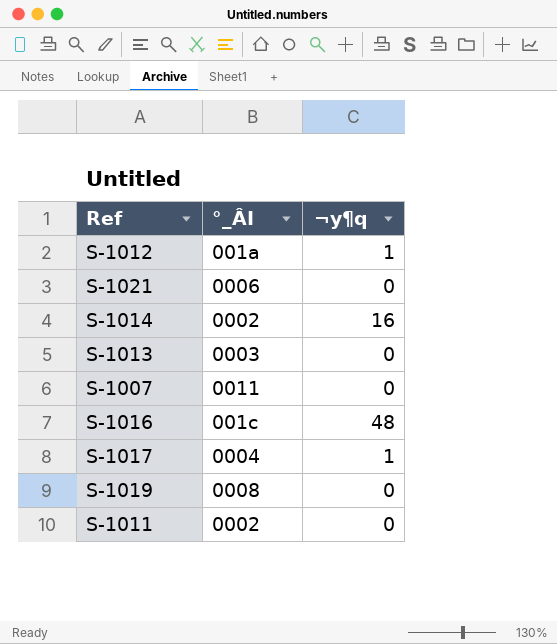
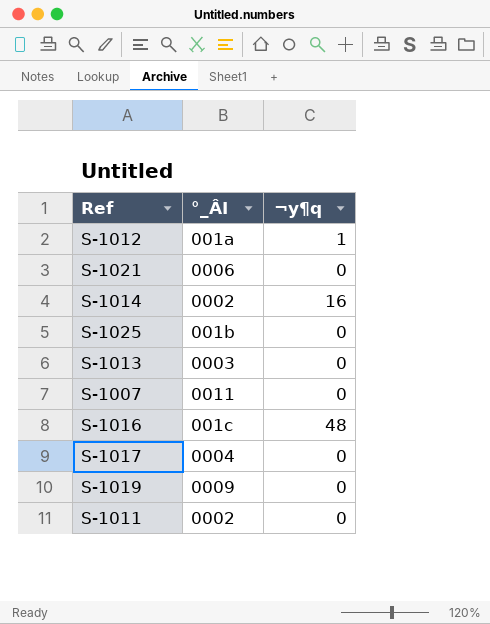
row S-1025: none -> 001b | 0
S-1017 | ¬y¶q: 1 -> 0
S-1019 | °_ÂI: 0008 -> 0009

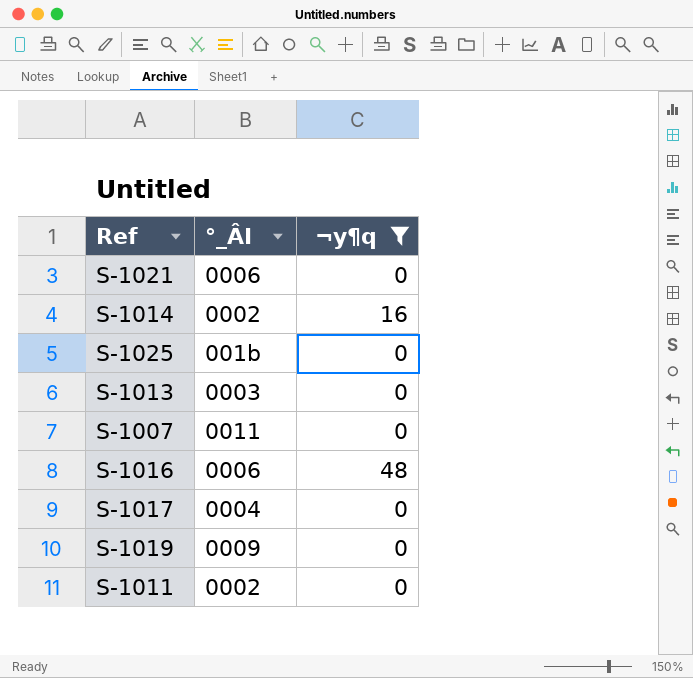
filter: none -> ¬y¶q != 1
S-1016 | °_ÂI: 001c -> 0006

